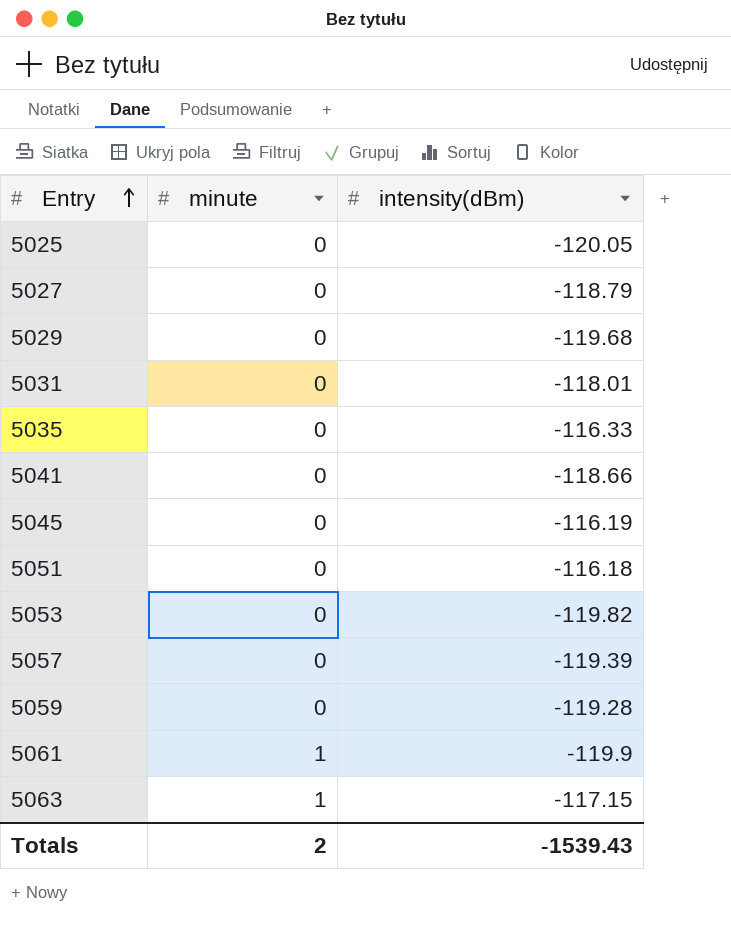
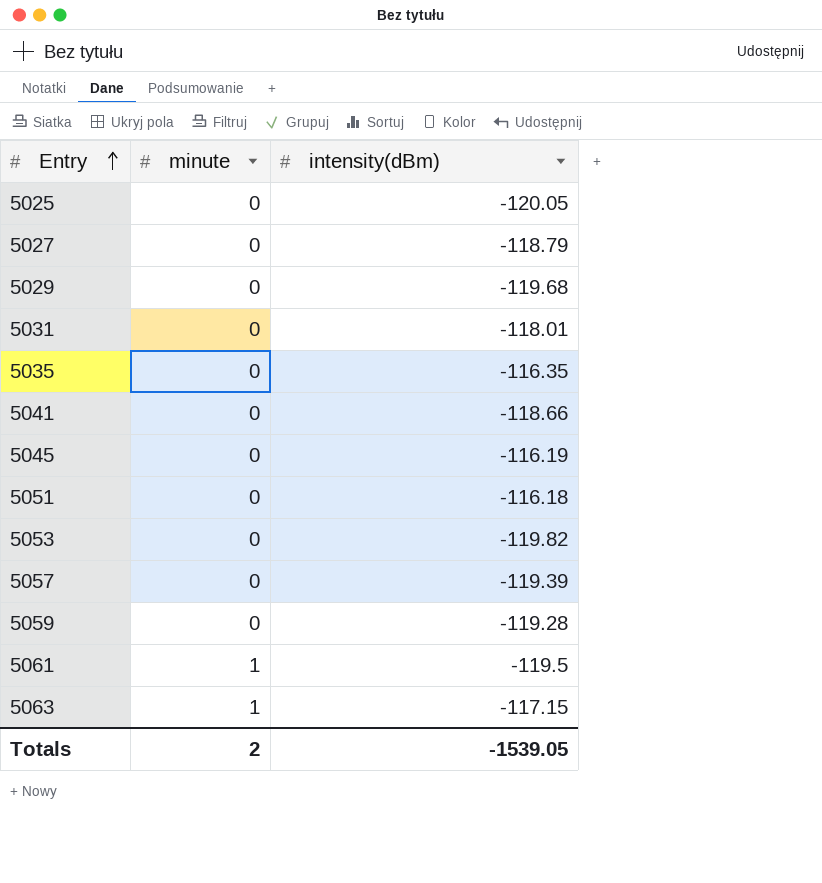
5035 | intensity(dBm): -116.33 -> -116.35
5061 | intensity(dBm): -119.9 -> -119.5
Totals | intensity(dBm): -1539.43 -> -1539.05

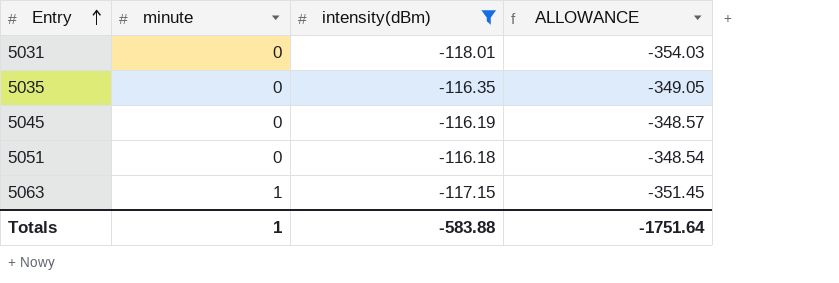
filter: none -> intensity(dBm) >= -118.01
column ALLOWANCE | formula: none -> [intensity(dBm)] * 3
Totals | minute: 2 -> 1
Totals | intensity(dBm): -1539.05 -> -583.88

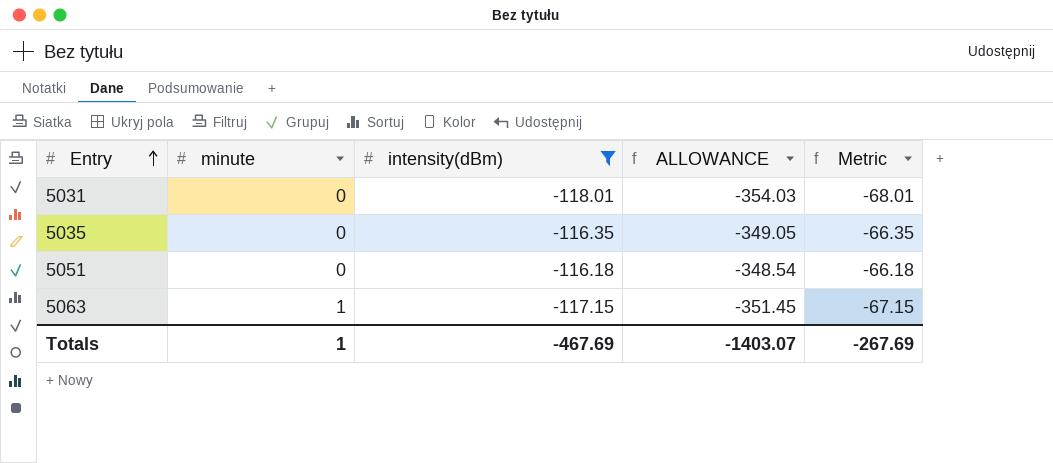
column Metric | formula: none -> [intensity(dBm)] + 50
row 5045: 0 | -116.19 | -348.57 -> none
Totals | intensity(dBm): -583.88 -> -467.69
Totals | ALLOWANCE: -1751.64 -> -1403.07

